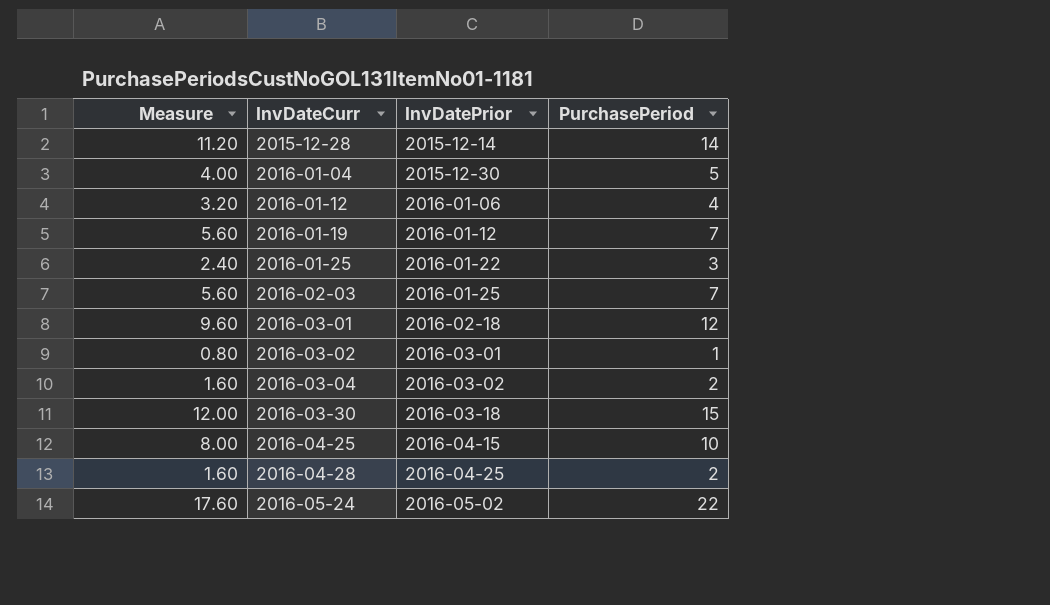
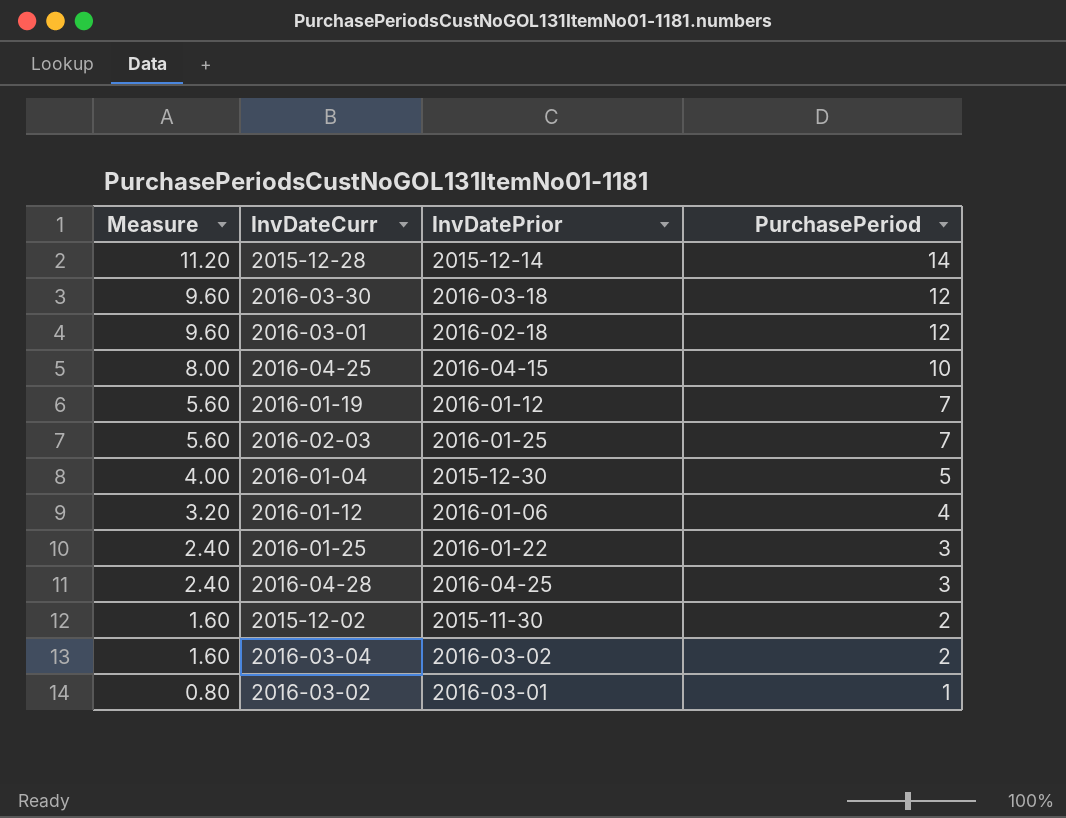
row order: InvDateCurr ascending -> Measure descending
row 2016-05-24: 17.60 | 2016-05-02 | 22 -> none
2016-03-30 | Measure: 12.00 -> 9.60
2016-03-30 | PurchasePeriod: 15 -> 12
2016-04-28 | Measure: 1.60 -> 2.40
2016-04-28 | PurchasePeriod: 2 -> 3
row 2015-12-02: none -> 1.60 | 2015-11-30 | 2

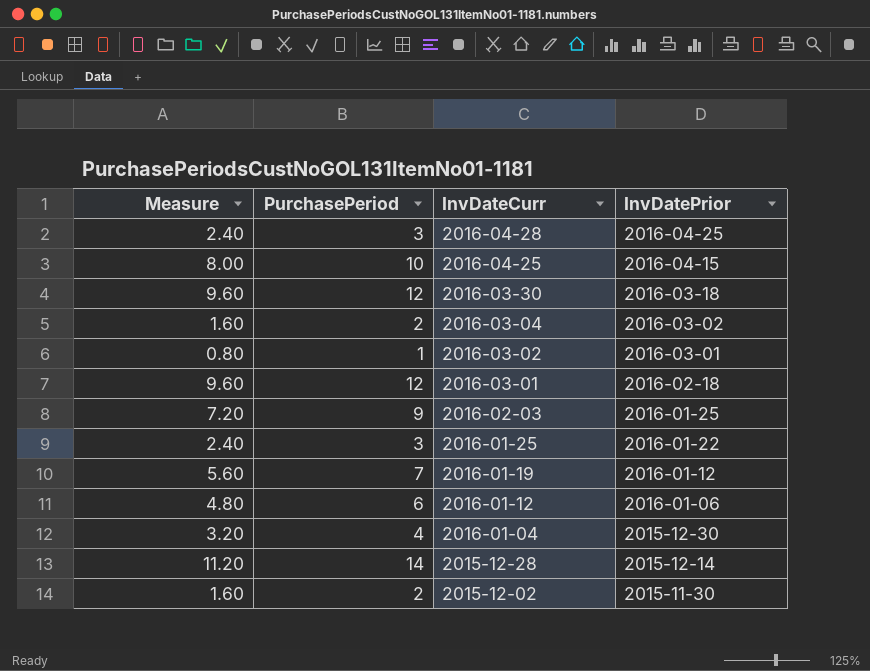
row order: Measure descending -> InvDateCurr descending
column PurchasePeriod | position: 4 -> 2
2016-02-03 | Measure: 5.60 -> 7.20
2016-02-03 | PurchasePeriod: 7 -> 9
2016-01-12 | Measure: 3.20 -> 4.80
2016-01-12 | PurchasePeriod: 4 -> 6
2016-01-04 | Measure: 4.00 -> 3.20
2016-01-04 | PurchasePeriod: 5 -> 4

